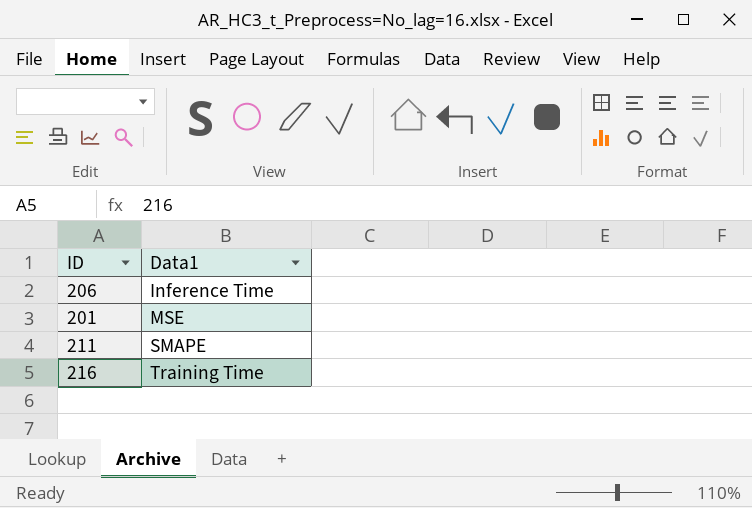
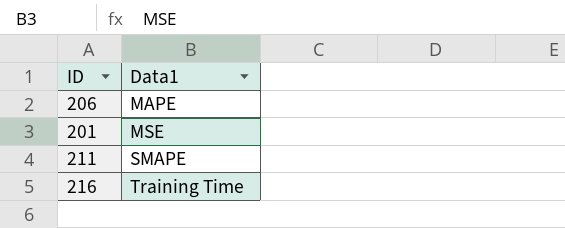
206 | Data1: Inference Time -> MAPE

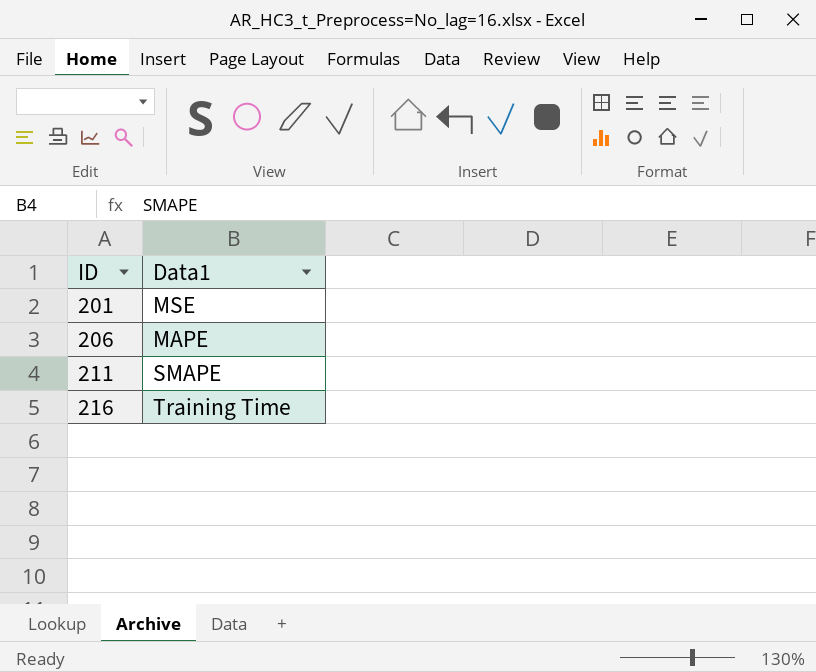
row order: Data1 ascending -> ID ascending

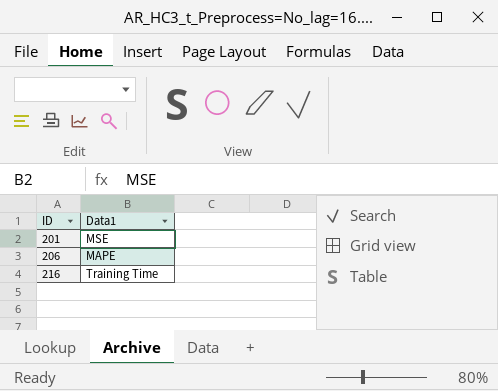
row 211: SMAPE -> none

